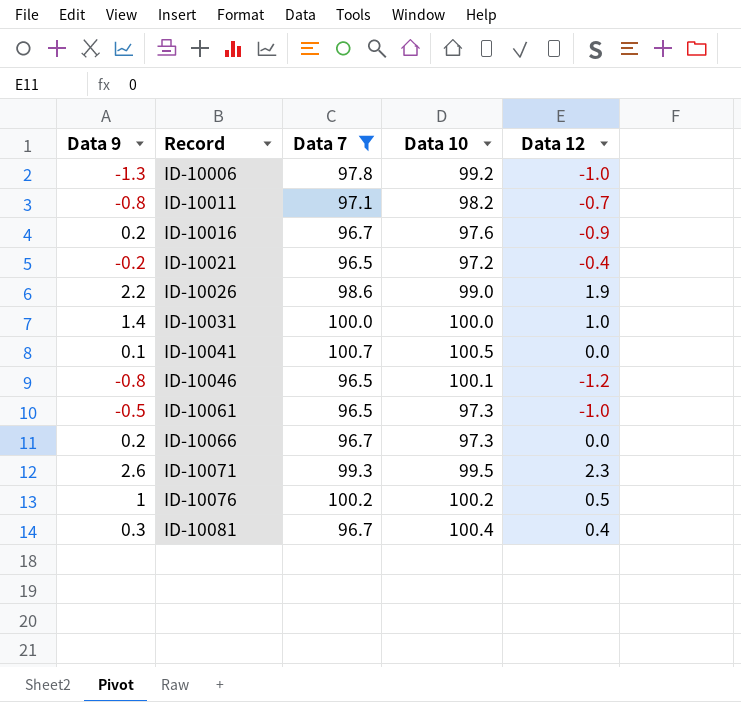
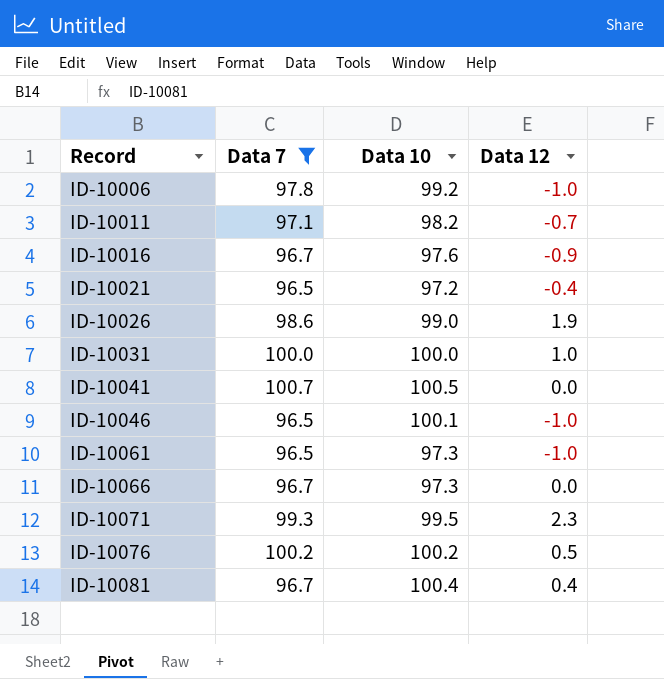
column Data 9 | position: 1 -> none
ID-10046 | Data 12: -1.2 -> -1.0

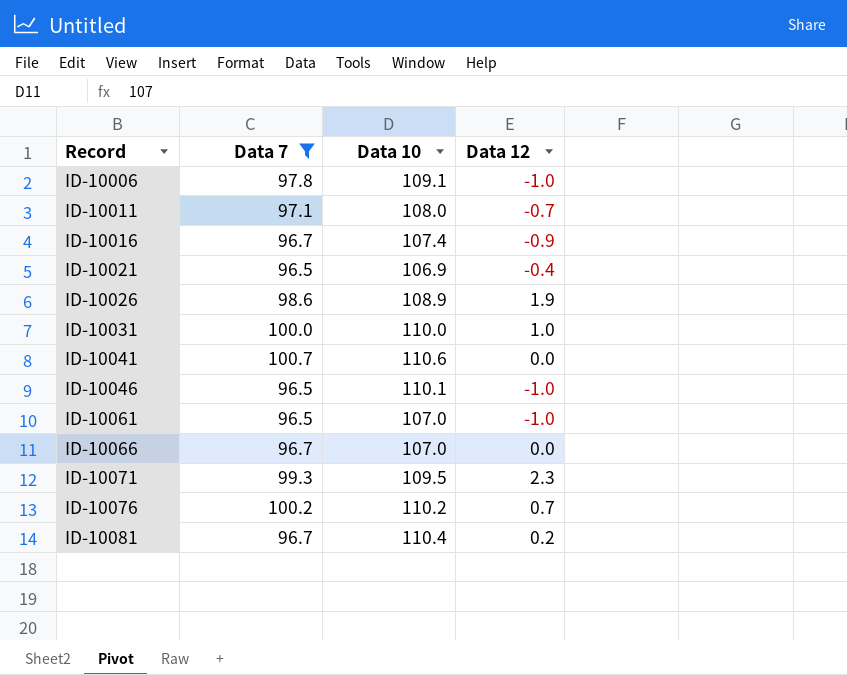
ID-10006 | Data 10: 99.2 -> 109.1
ID-10011 | Data 10: 98.2 -> 108.0
ID-10016 | Data 10: 97.6 -> 107.4
ID-10021 | Data 10: 97.2 -> 106.9
ID-10026 | Data 10: 99.0 -> 108.9
ID-10031 | Data 10: 100.0 -> 110.0
ID-10041 | Data 10: 100.5 -> 110.6
ID-10046 | Data 10: 100.1 -> 110.1
ID-10061 | Data 10: 97.3 -> 107.0
ID-10066 | Data 10: 97.3 -> 107.0
ID-10071 | Data 10: 99.5 -> 109.5
ID-10076 | Data 10: 100.2 -> 110.2
ID-10076 | Data 12: 0.5 -> 0.7
ID-10081 | Data 10: 100.4 -> 110.4
ID-10081 | Data 12: 0.4 -> 0.2

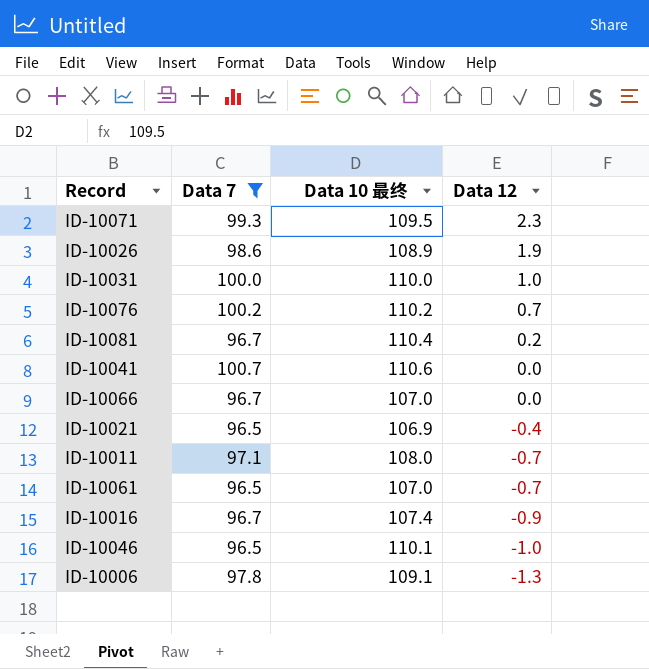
row order: Record ascending -> Data 12 descending
column name: Data 10 -> Data 10 最终
ID-10061 | Data 12: -1.0 -> -0.7
ID-10006 | Data 12: -1.0 -> -1.3

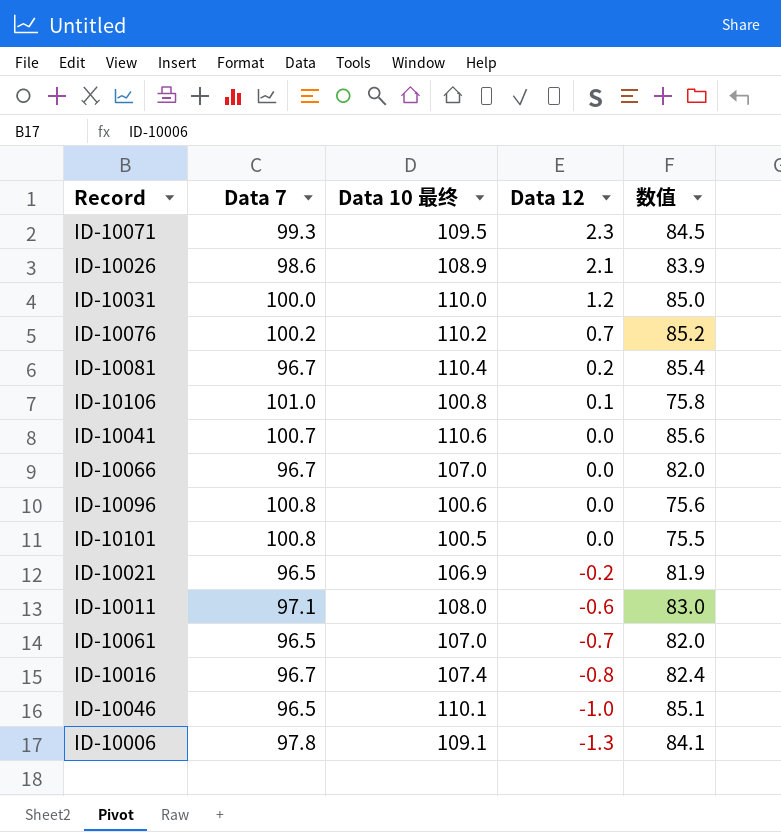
filter: Data 7 <= 100.7 -> none
column 数值 | formula: none -> [Data 10 最终] - 25
ID-10026 | Data 12: 1.9 -> 2.1
ID-10031 | Data 12: 1.0 -> 1.2
ID-10021 | Data 12: -0.4 -> -0.2
ID-10011 | Data 12: -0.7 -> -0.6
ID-10016 | Data 12: -0.9 -> -0.8

